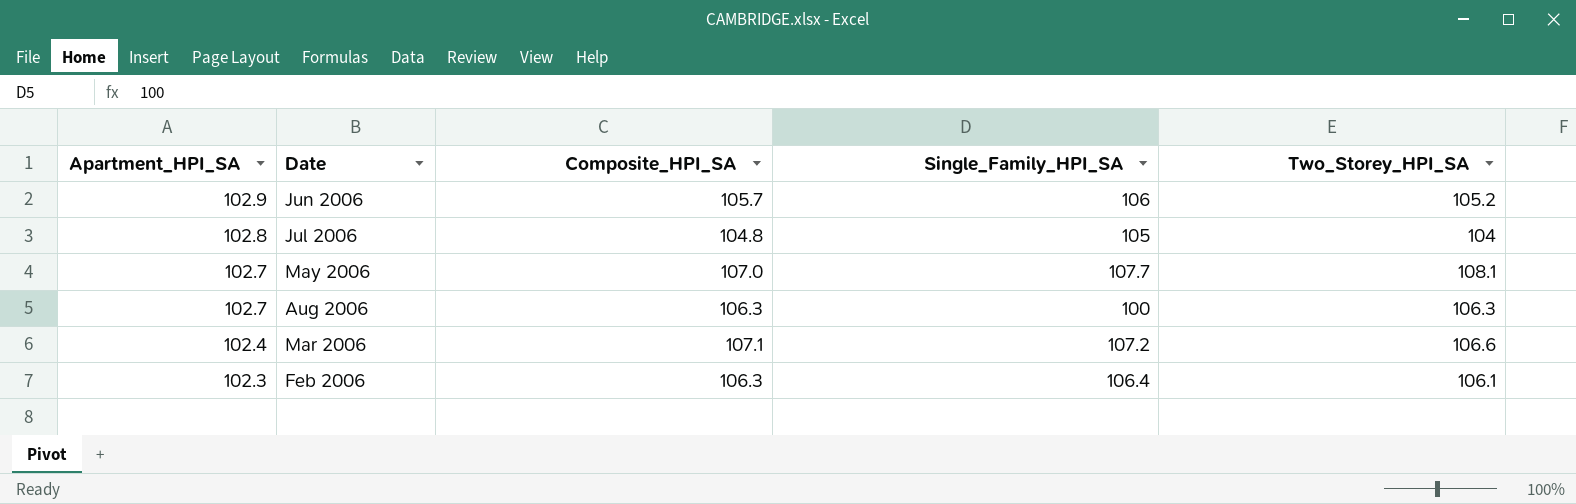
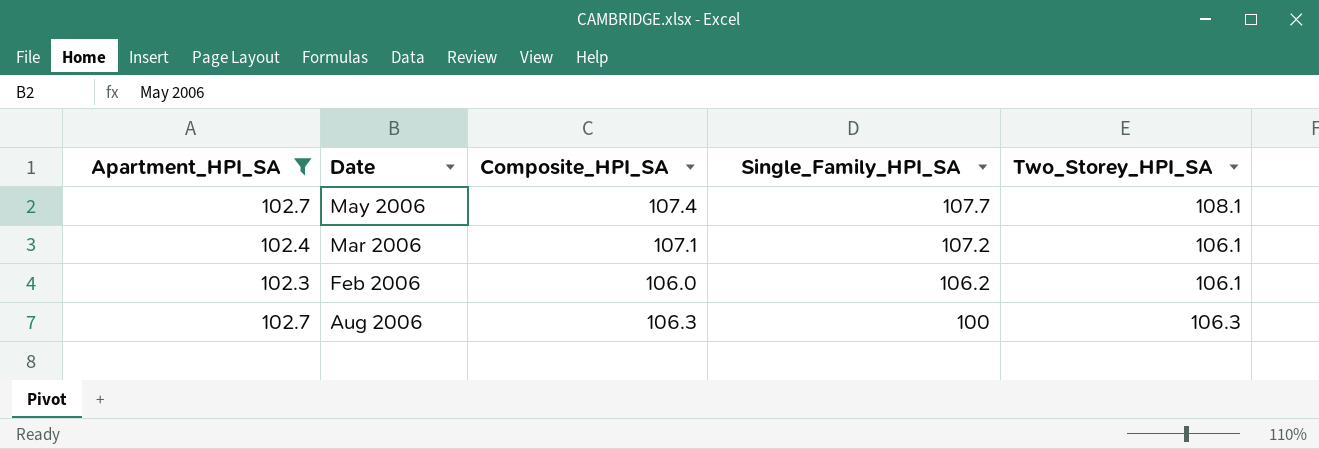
filter: none -> Apartment_HPI_SA <= 102.7
row order: Apartment_HPI_SA descending -> Single_Family_HPI_SA descending
May 2006 | Composite_HPI_SA: 107.0 -> 107.4
Mar 2006 | Two_Storey_HPI_SA: 106.6 -> 106.1
Feb 2006 | Composite_HPI_SA: 106.3 -> 106.0
Feb 2006 | Single_Family_HPI_SA: 106.4 -> 106.2

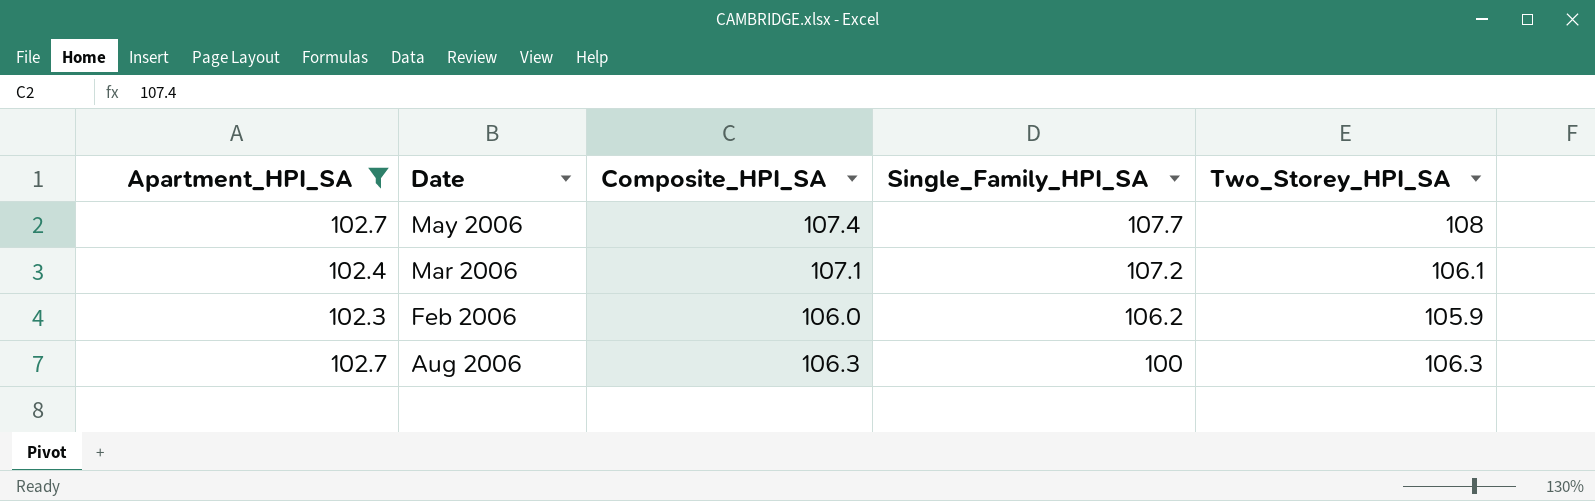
May 2006 | Two_Storey_HPI_SA: 108.1 -> 108
Feb 2006 | Two_Storey_HPI_SA: 106.1 -> 105.9

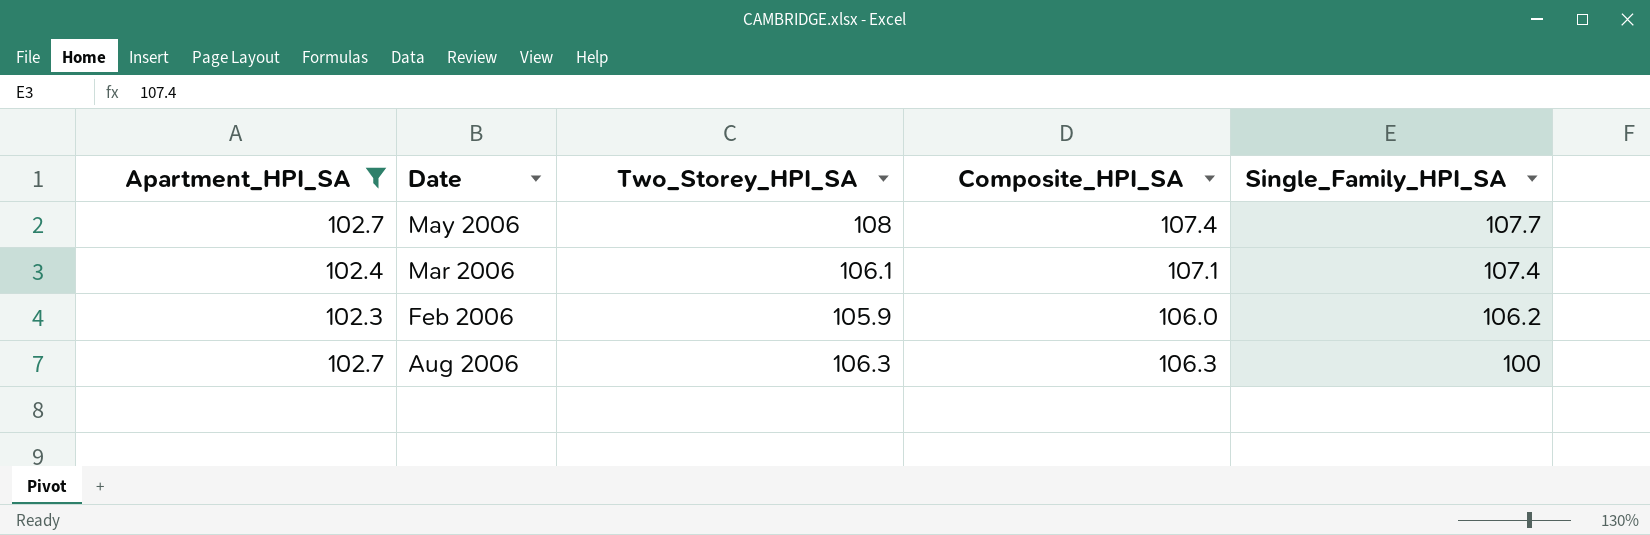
column Two_Storey_HPI_SA | position: 5 -> 3
Mar 2006 | Single_Family_HPI_SA: 107.2 -> 107.4

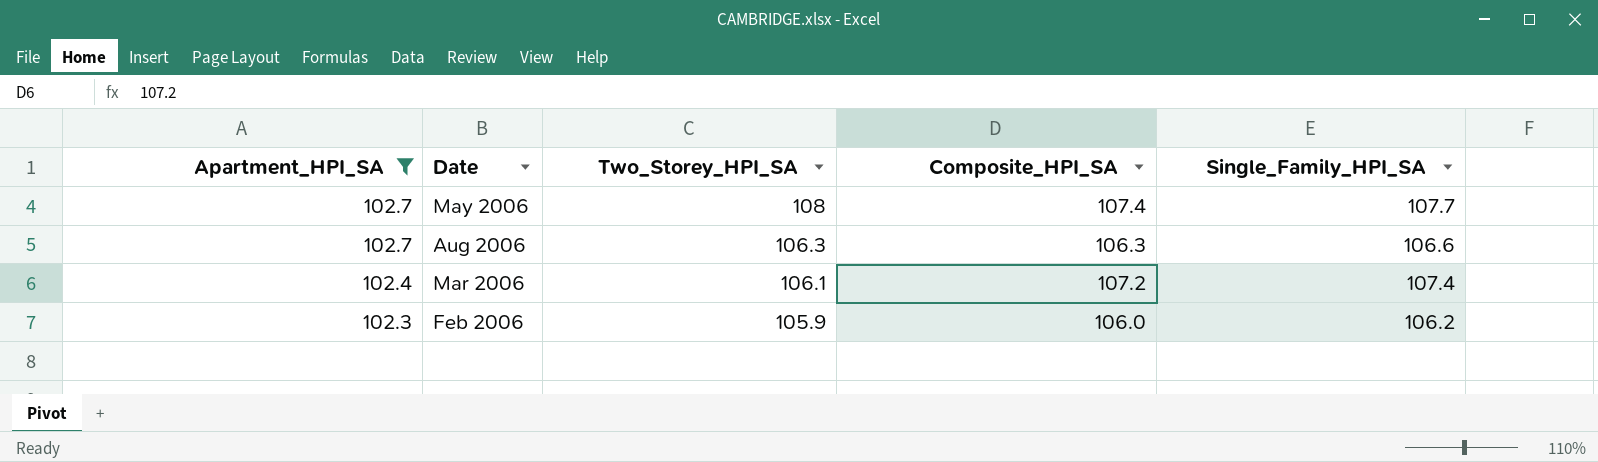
row order: Single_Family_HPI_SA descending -> Apartment_HPI_SA descending
Aug 2006 | Single_Family_HPI_SA: 100 -> 106.6
Mar 2006 | Composite_HPI_SA: 107.1 -> 107.2

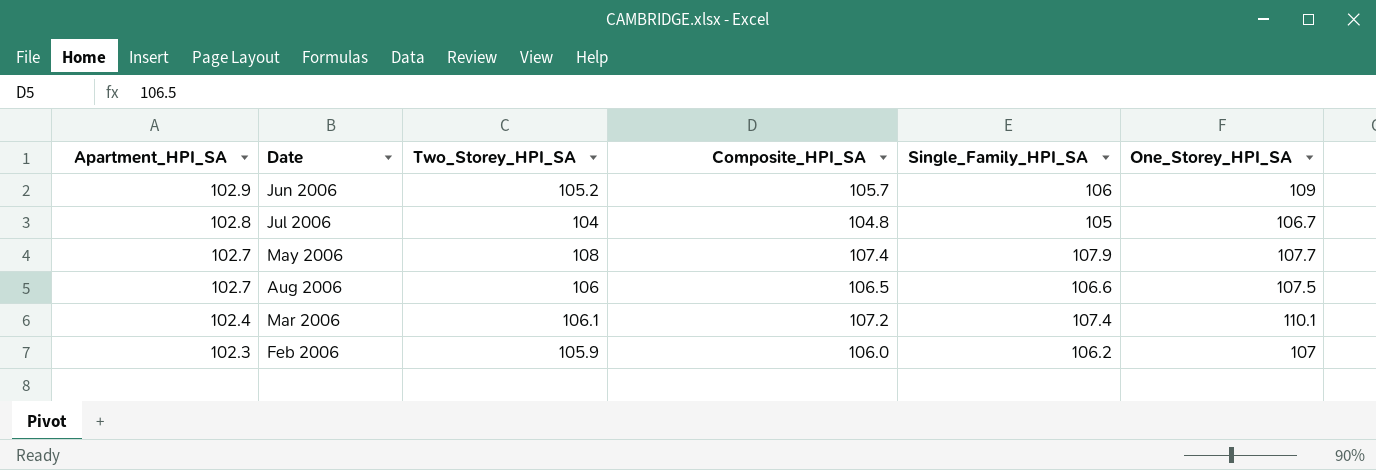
filter: Apartment_HPI_SA <= 102.7 -> none
column One_Storey_HPI_SA | position: none -> 6
May 2006 | Single_Family_HPI_SA: 107.7 -> 107.9
Aug 2006 | Two_Storey_HPI_SA: 106.3 -> 106
Aug 2006 | Composite_HPI_SA: 106.3 -> 106.5

